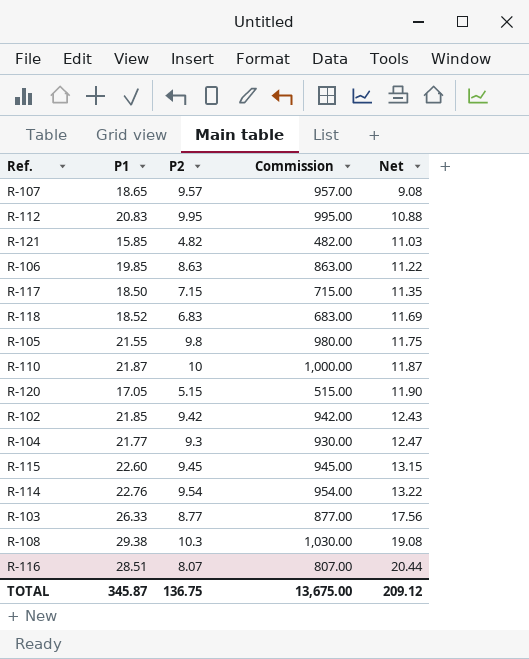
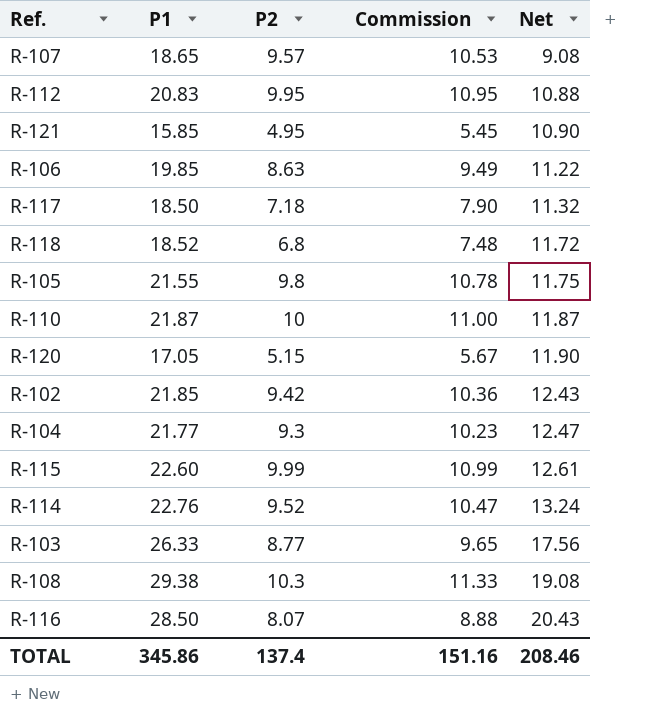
column Commission | formula: [P2] * 100 -> [P2] * 1.1
R-121 | P2: 4.82 -> 4.95
R-121 | Net: 11.03 -> 10.90
R-117 | P2: 7.15 -> 7.18
R-117 | Net: 11.35 -> 11.32
R-118 | P2: 6.83 -> 6.8
R-118 | Net: 11.69 -> 11.72
R-115 | P2: 9.45 -> 9.99
R-115 | Net: 13.15 -> 12.61
R-114 | P2: 9.54 -> 9.52
R-114 | Net: 13.22 -> 13.24
R-116 | P1: 28.51 -> 28.50
R-116 | Net: 20.44 -> 20.43
TOTAL | P1: 345.87 -> 345.86
TOTAL | P2: 136.75 -> 137.4
TOTAL | Commission: 13,675.00 -> 151.16
TOTAL | Net: 209.12 -> 208.46

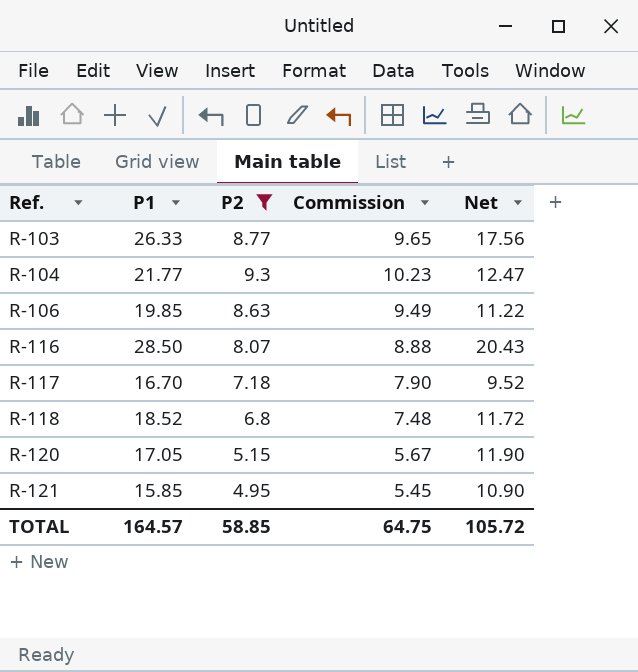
filter: none -> P2 <= 9.3
row order: Net ascending -> Ref. ascending
R-117 | P1: 18.50 -> 16.70
R-117 | Net: 11.32 -> 9.52
TOTAL | P1: 345.86 -> 164.57
TOTAL | P2: 137.4 -> 58.85
TOTAL | Commission: 151.16 -> 64.75
TOTAL | Net: 208.46 -> 105.72

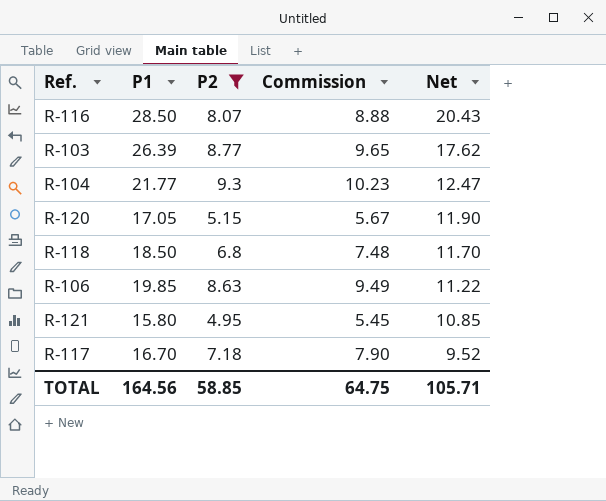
row order: Ref. ascending -> Net descending
R-103 | P1: 26.33 -> 26.39
R-103 | Net: 17.56 -> 17.62
R-118 | P1: 18.52 -> 18.50
R-118 | Net: 11.72 -> 11.70
R-121 | P1: 15.85 -> 15.80
R-121 | Net: 10.90 -> 10.85
TOTAL | P1: 164.57 -> 164.56
TOTAL | Net: 105.72 -> 105.71

